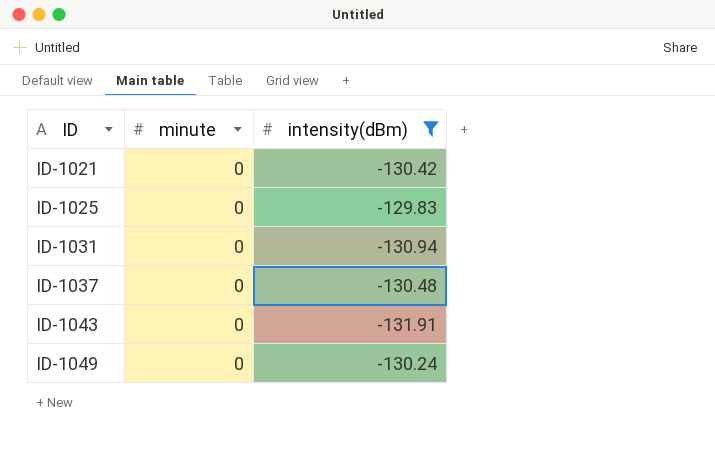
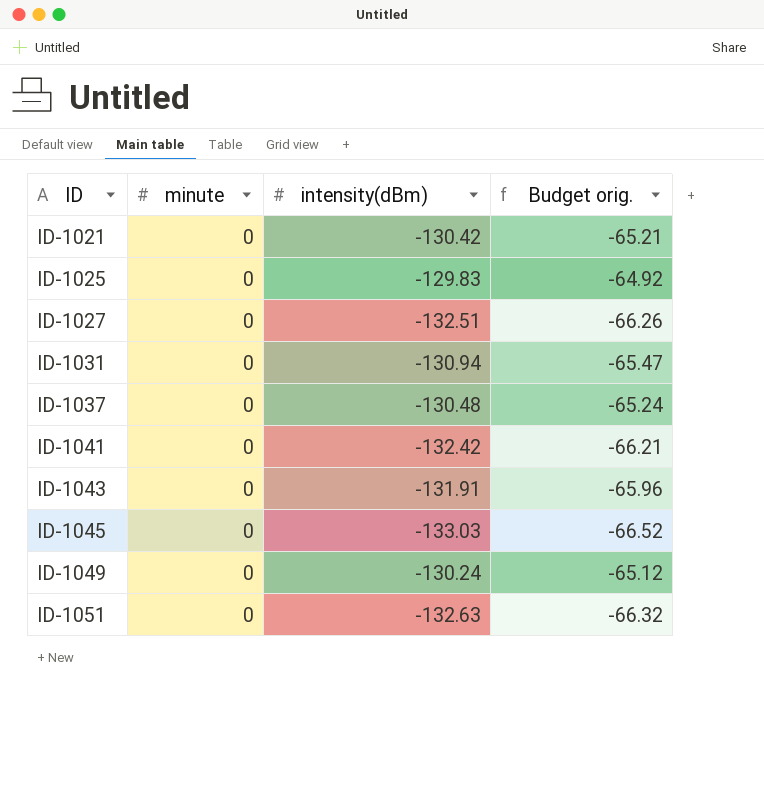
filter: intensity(dBm) >= -131.91 -> none
column Budget orig. | formula: none -> [intensity(dBm)] * 0.5

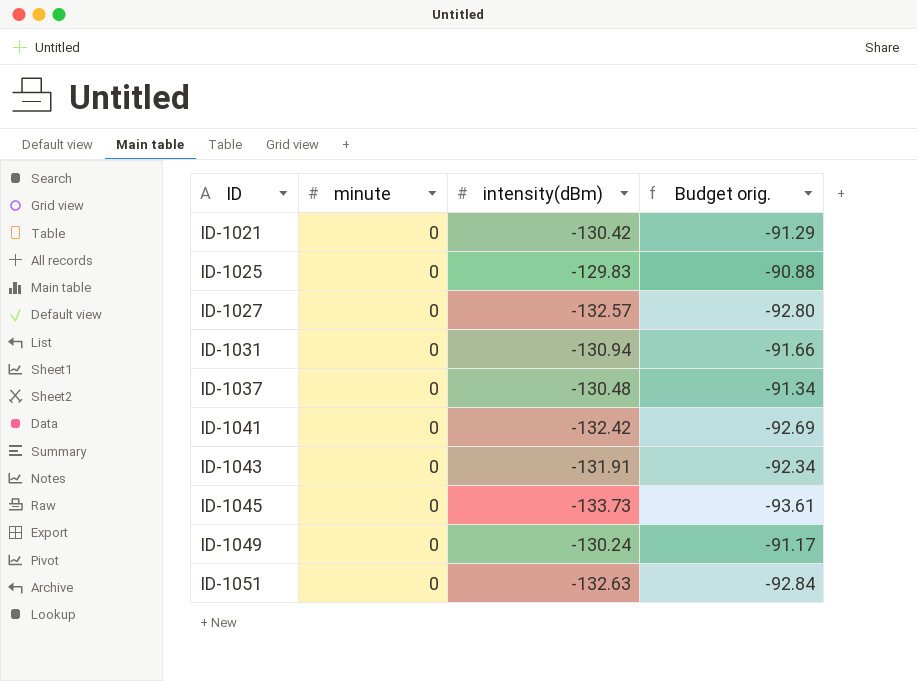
column Budget orig. | formula: [intensity(dBm)] * 0.5 -> [intensity(dBm)] * 0.7
ID-1027 | intensity(dBm): -132.51 -> -132.57
ID-1045 | intensity(dBm): -133.03 -> -133.73

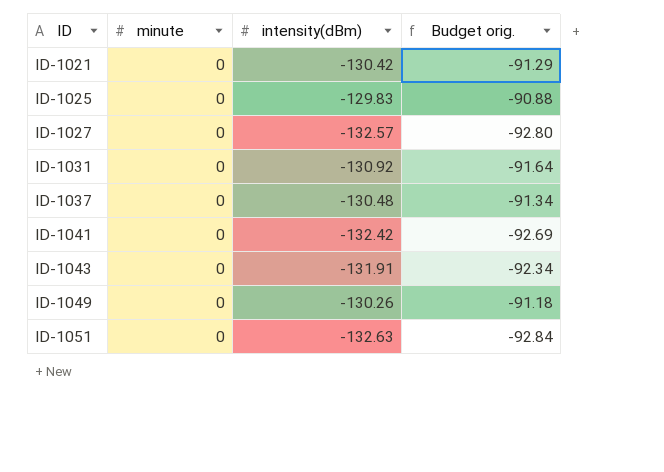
row ID-1045: 0 | -133.73 | -93.61 -> none
ID-1031 | intensity(dBm): -130.94 -> -130.92
ID-1031 | Budget orig.: -91.66 -> -91.64
ID-1049 | intensity(dBm): -130.24 -> -130.26
ID-1049 | Budget orig.: -91.17 -> -91.18

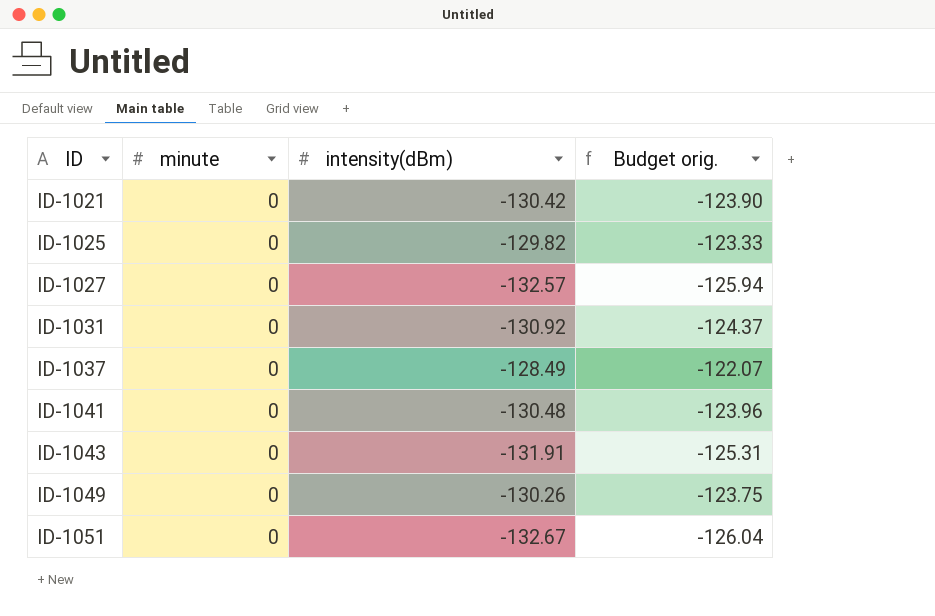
column Budget orig. | formula: [intensity(dBm)] * 0.7 -> [intensity(dBm)] * 0.95
ID-1025 | intensity(dBm): -129.83 -> -129.82
ID-1037 | intensity(dBm): -130.48 -> -128.49
ID-1041 | intensity(dBm): -132.42 -> -130.48
ID-1051 | intensity(dBm): -132.63 -> -132.67

